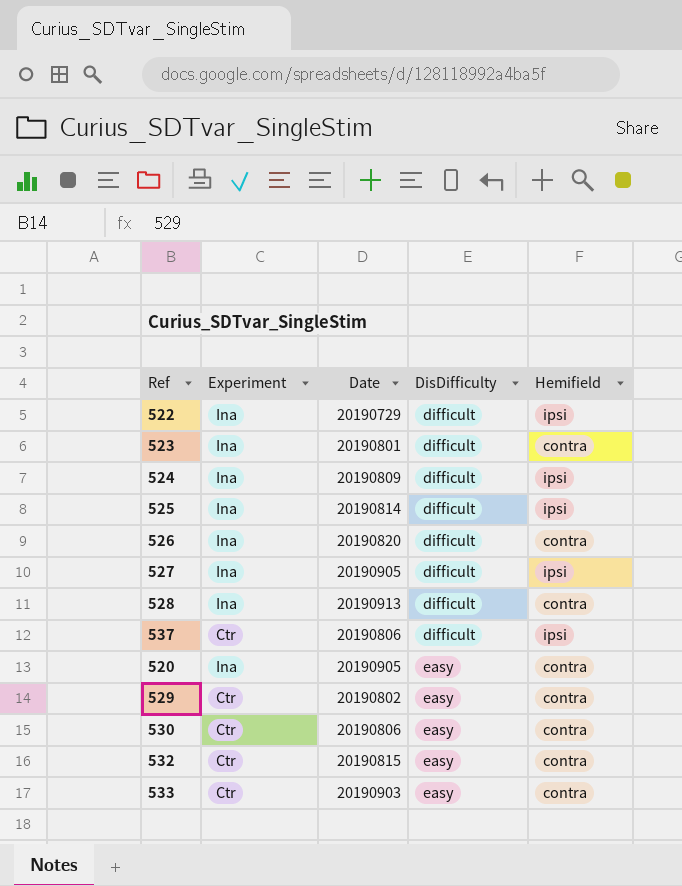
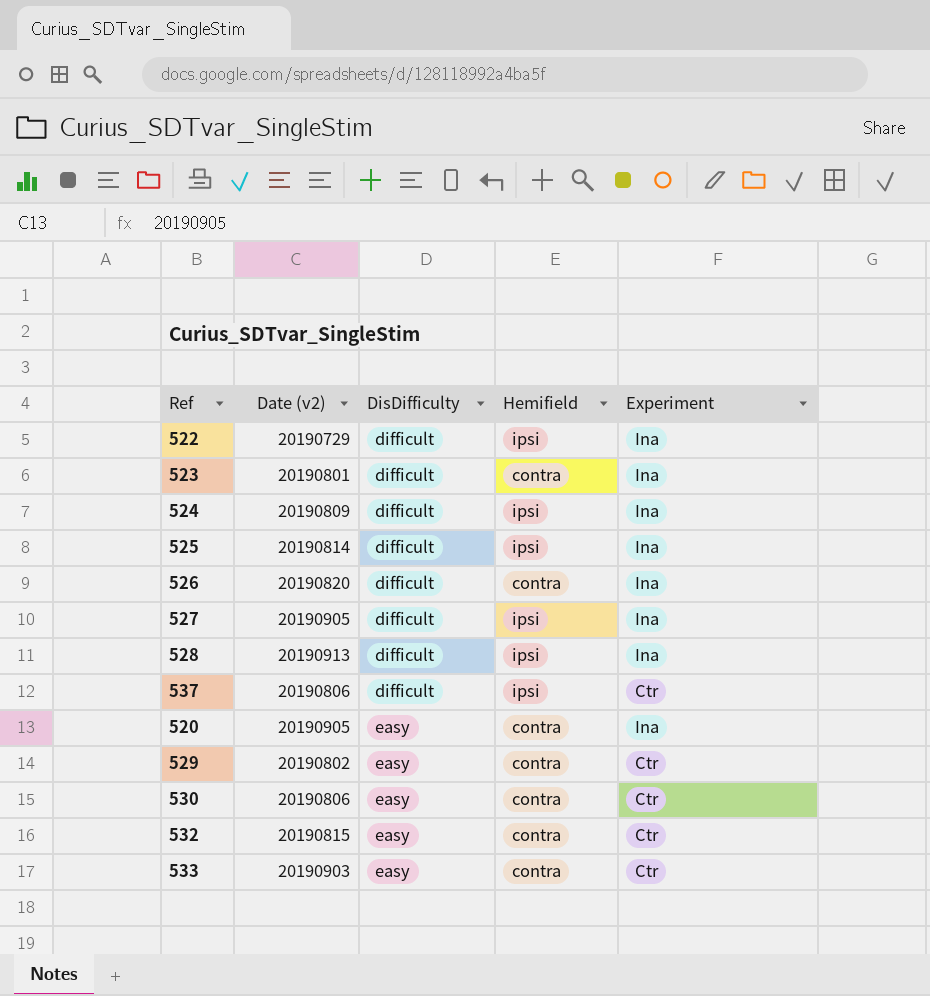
column name: Date -> Date (v2)
column Experiment | position: 2 -> 5
528 | Hemifield: contra -> ipsi

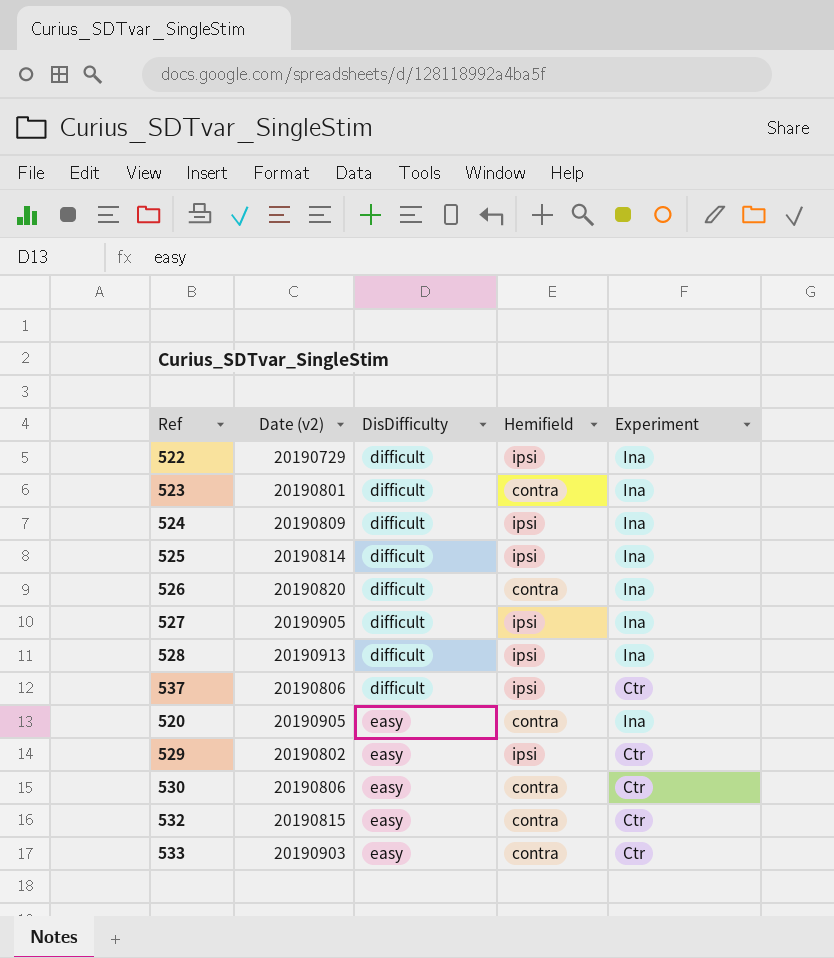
529 | Hemifield: contra -> ipsi

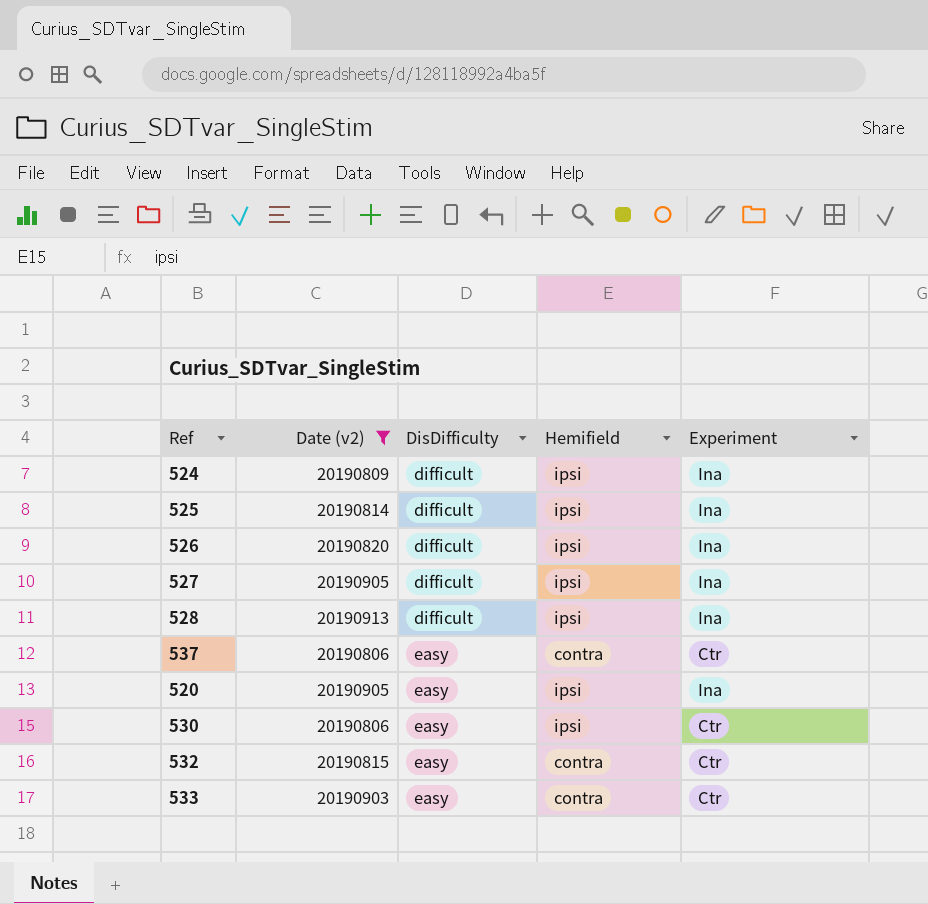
filter: none -> Date (v2) >= 20190806
526 | Hemifield: contra -> ipsi
537 | DisDifficulty: difficult -> easy
537 | Hemifield: ipsi -> contra
520 | Hemifield: contra -> ipsi
530 | Hemifield: contra -> ipsi

